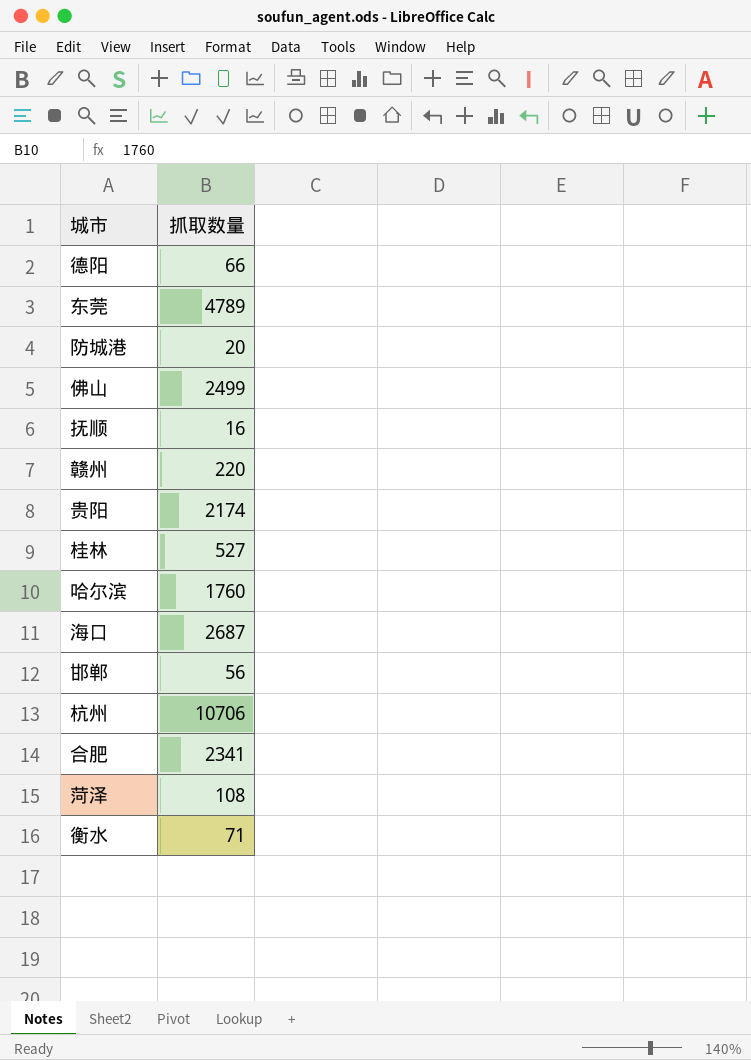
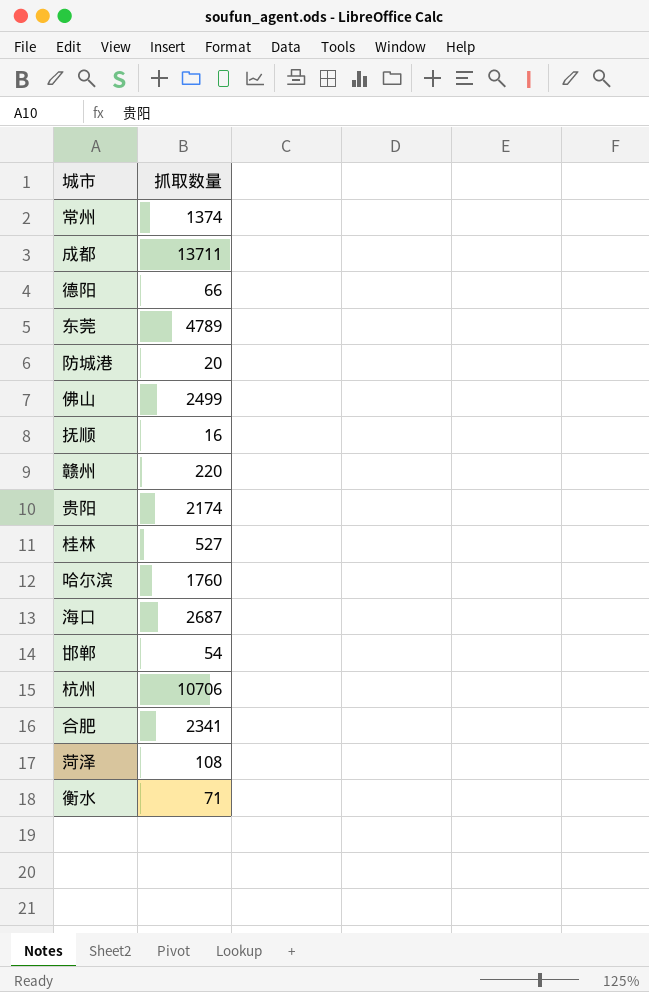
row 常州: none -> 1374
row 成都: none -> 13711
邯郸 | 抓取数量: 56 -> 54

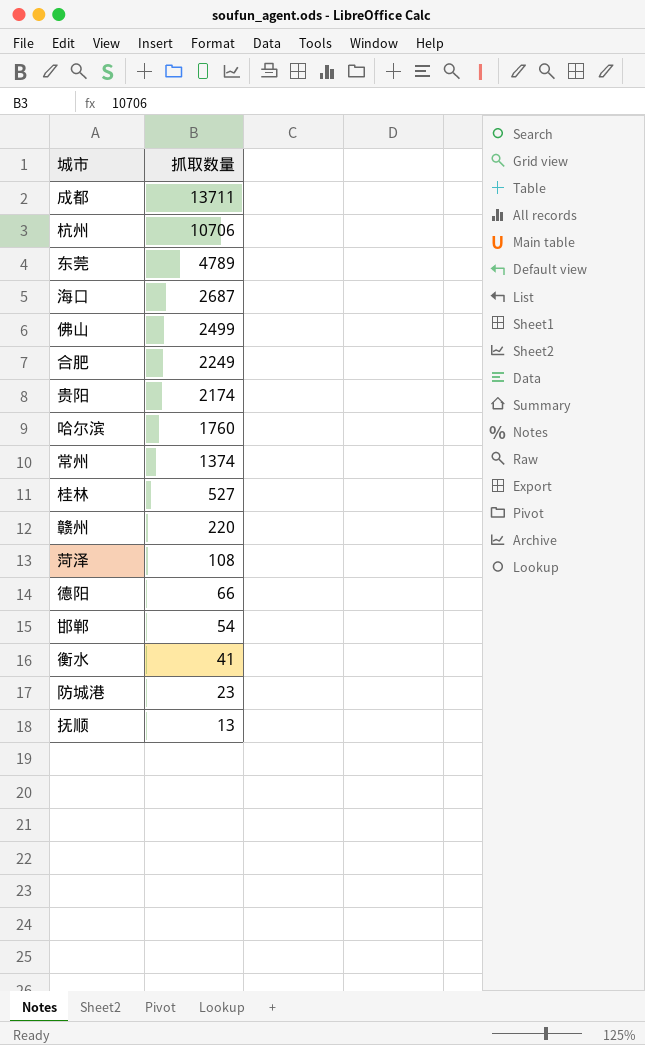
row order: none -> 抓取数量 descending
合肥 | 抓取数量: 2341 -> 2249
衡水 | 抓取数量: 71 -> 41
防城港 | 抓取数量: 20 -> 23
抚顺 | 抓取数量: 16 -> 13

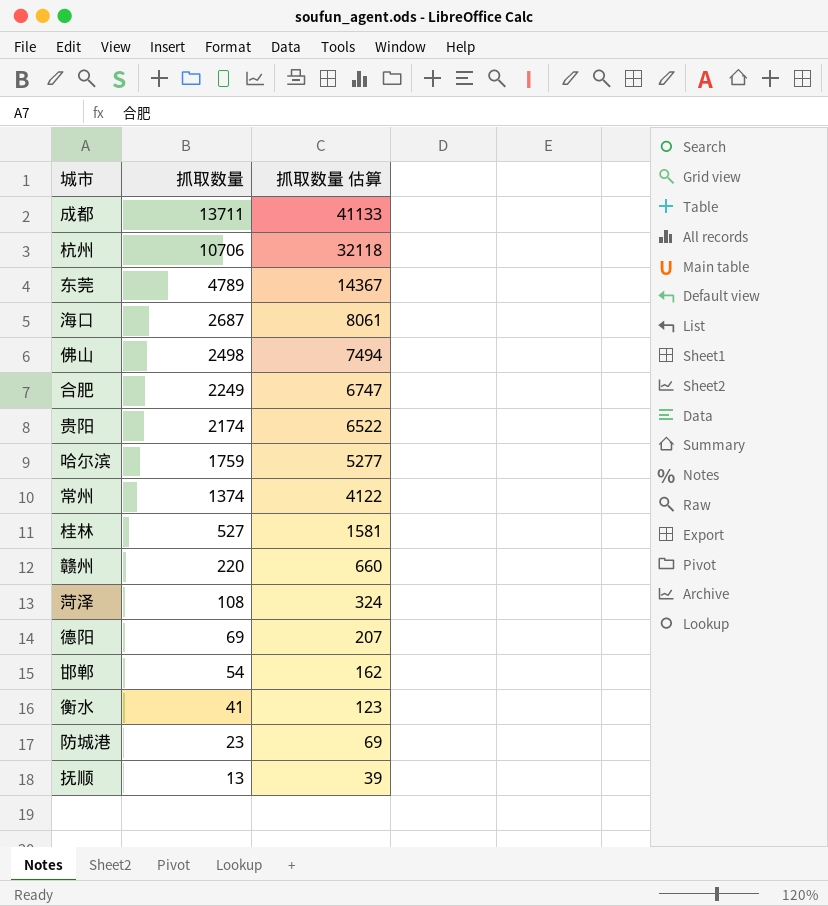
column 抓取数量 估算 | formula: none -> [抓取数量] * 3
佛山 | 抓取数量: 2499 -> 2498
哈尔滨 | 抓取数量: 1760 -> 1759
德阳 | 抓取数量: 66 -> 69

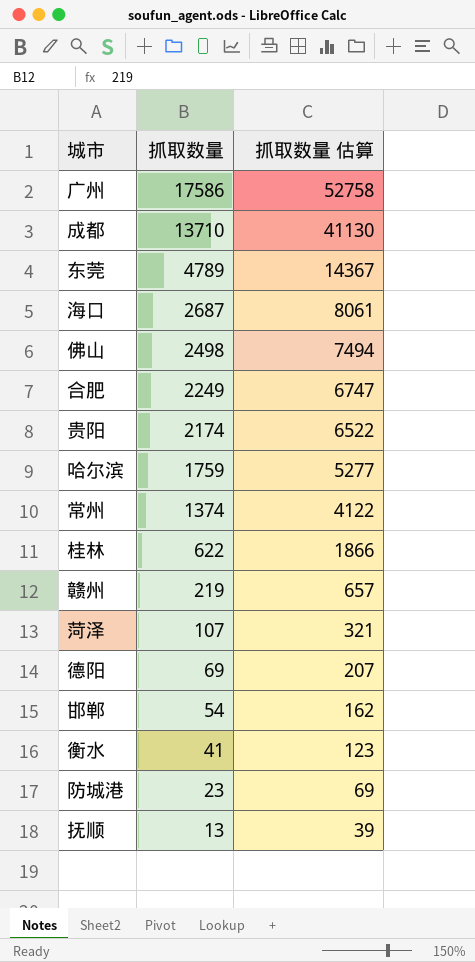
row 杭州: 10706 | 32118 -> none
row 广州: none -> 17586 | 52758
成都 | 抓取数量: 13711 -> 13710
成都 | 抓取数量 估算: 41133 -> 41130
桂林 | 抓取数量: 527 -> 622
桂林 | 抓取数量 估算: 1581 -> 1866
赣州 | 抓取数量: 220 -> 219
赣州 | 抓取数量 估算: 660 -> 657
菏泽 | 抓取数量: 108 -> 107
菏泽 | 抓取数量 估算: 324 -> 321

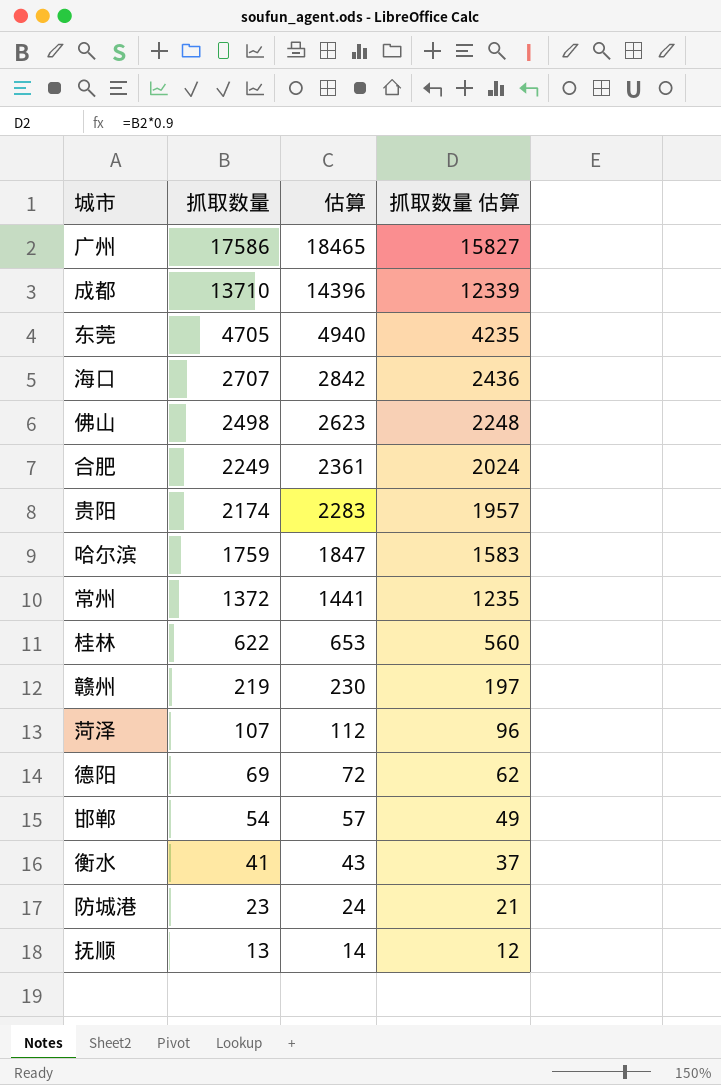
column 估算 | formula: none -> [抓取数量] * 1.05
column 抓取数量 估算 | formula: [抓取数量] * 3 -> [抓取数量] * 0.9
东莞 | 抓取数量: 4789 -> 4705
海口 | 抓取数量: 2687 -> 2707
常州 | 抓取数量: 1374 -> 1372

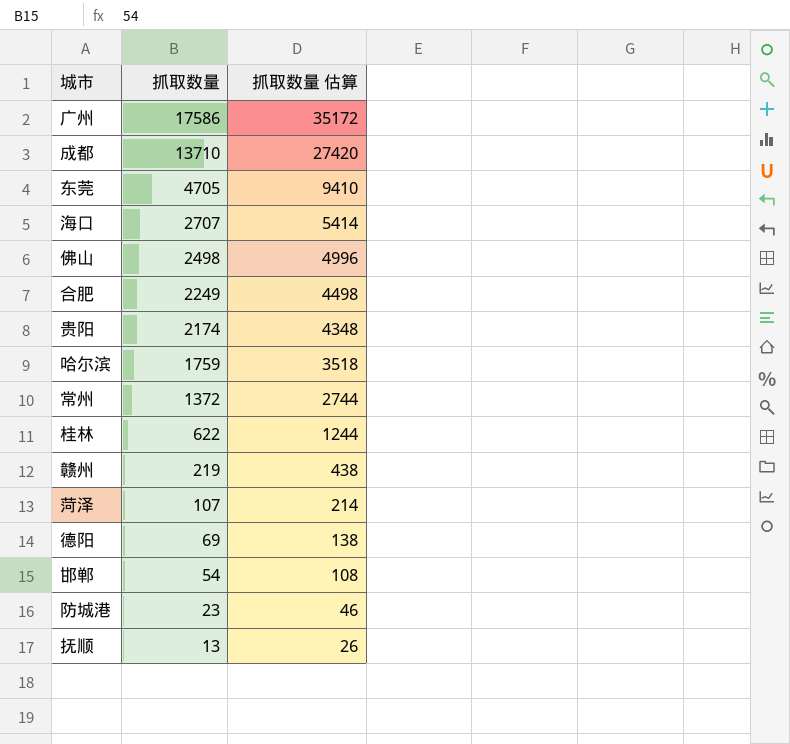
column 估算 | formula: [抓取数量] * 1.05 -> none
column 抓取数量 估算 | formula: [抓取数量] * 0.9 -> [抓取数量] * 2
row 衡水: 41 | 43 | 37 -> none

